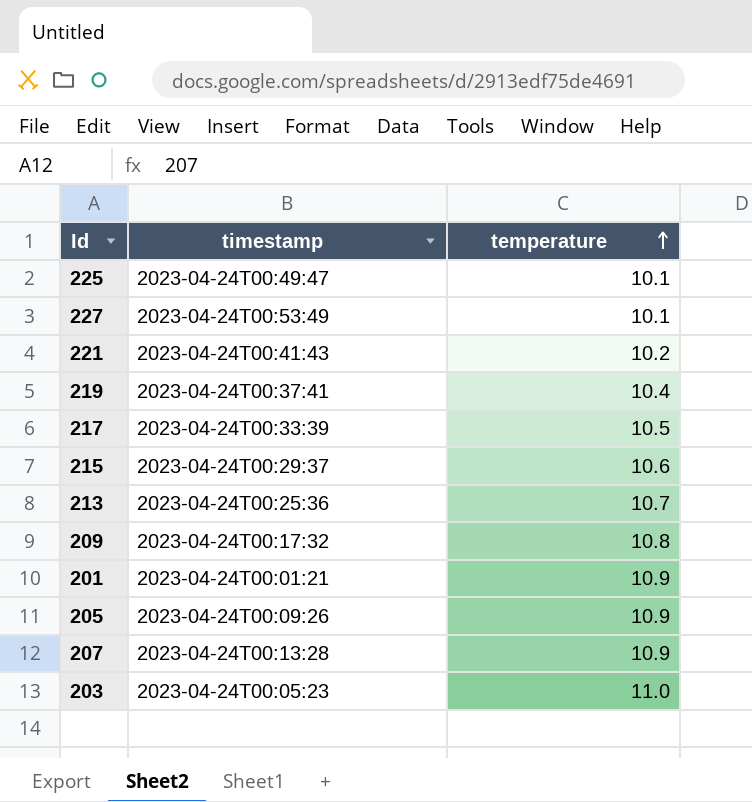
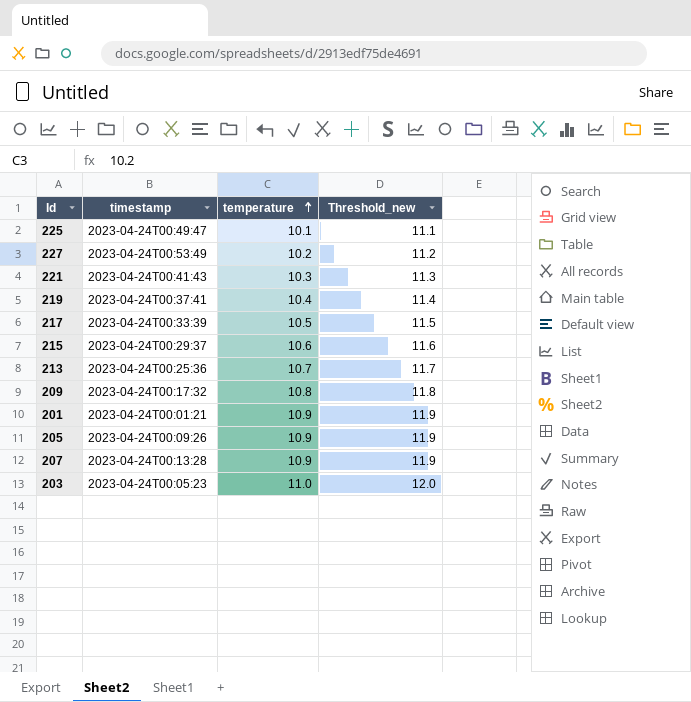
column Threshold_new | formula: none -> [temperature] + 1
227 | temperature: 10.1 -> 10.2
221 | temperature: 10.2 -> 10.3

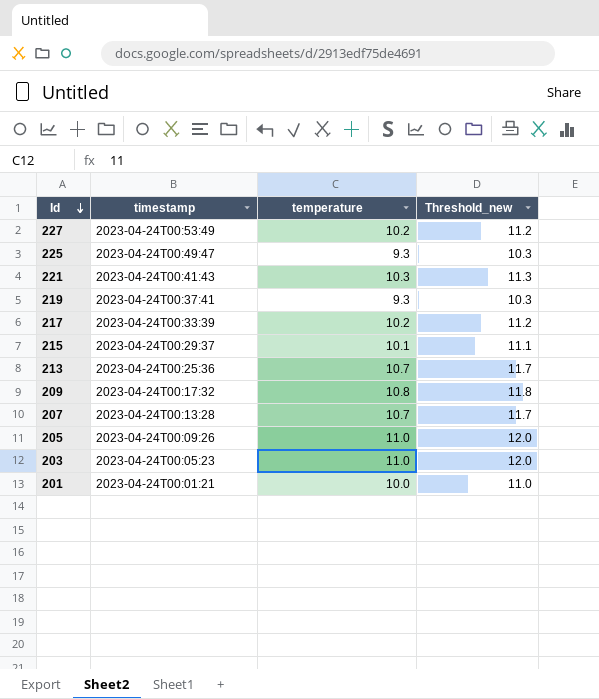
row order: temperature ascending -> Id descending
225 | temperature: 10.1 -> 9.3
225 | Threshold_new: 11.1 -> 10.3
219 | temperature: 10.4 -> 9.3
219 | Threshold_new: 11.4 -> 10.3
217 | temperature: 10.5 -> 10.2
217 | Threshold_new: 11.5 -> 11.2
215 | temperature: 10.6 -> 10.1
215 | Threshold_new: 11.6 -> 11.1
207 | temperature: 10.9 -> 10.7
207 | Threshold_new: 11.9 -> 11.7
205 | temperature: 10.9 -> 11.0
205 | Threshold_new: 11.9 -> 12.0
201 | temperature: 10.9 -> 10.0
201 | Threshold_new: 11.9 -> 11.0

